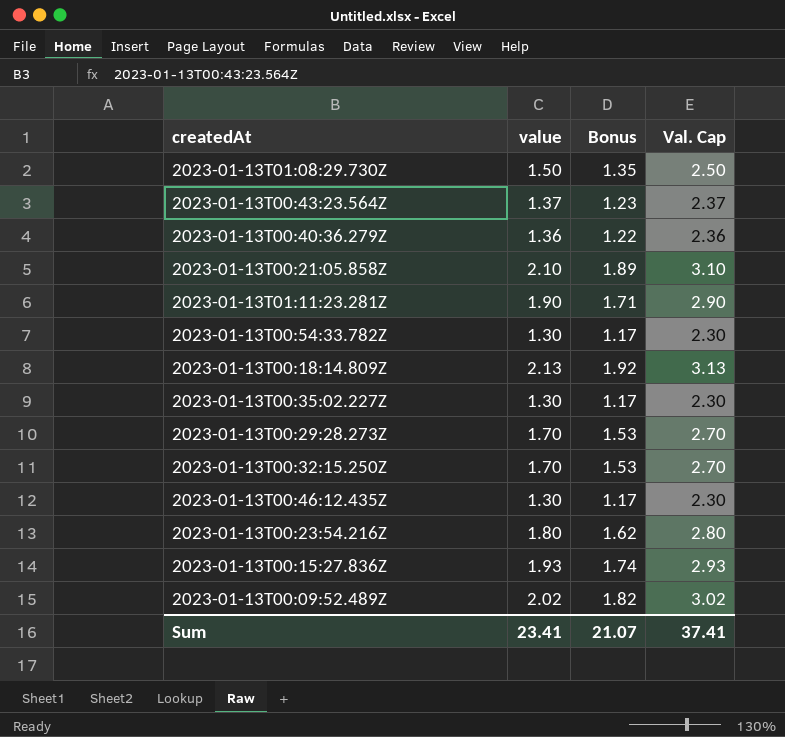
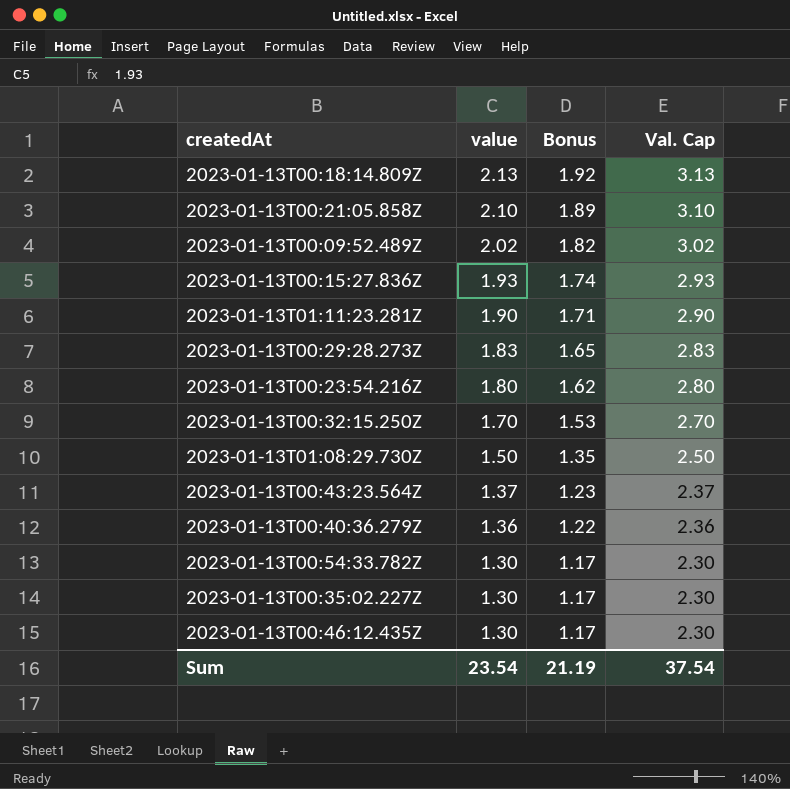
row order: none -> value descending
2023-01-13T00:29:28.273Z | value: 1.70 -> 1.83
2023-01-13T00:29:28.273Z | Bonus: 1.53 -> 1.65
2023-01-13T00:29:28.273Z | Val. Cap: 2.70 -> 2.83
Sum | value: 23.41 -> 23.54
Sum | Bonus: 21.07 -> 21.19
Sum | Val. Cap: 37.41 -> 37.54

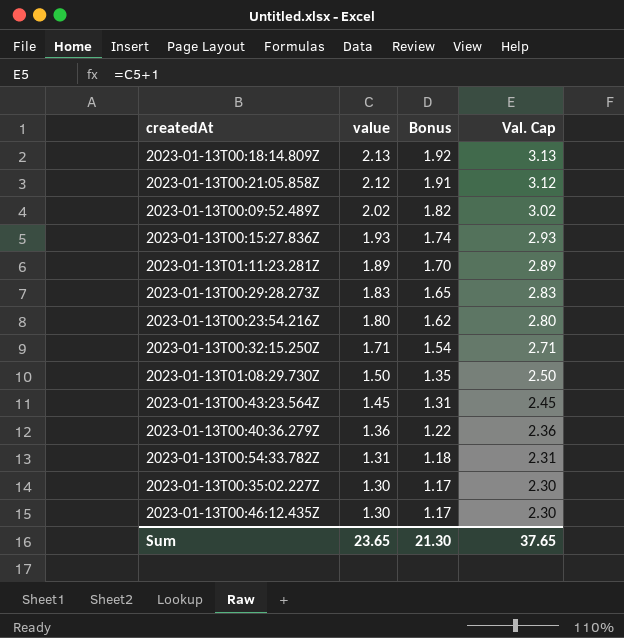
2023-01-13T00:21:05.858Z | value: 2.10 -> 2.12
2023-01-13T00:21:05.858Z | Bonus: 1.89 -> 1.91
2023-01-13T00:21:05.858Z | Val. Cap: 3.10 -> 3.12
2023-01-13T01:11:23.281Z | value: 1.90 -> 1.89
2023-01-13T01:11:23.281Z | Bonus: 1.71 -> 1.70
2023-01-13T01:11:23.281Z | Val. Cap: 2.90 -> 2.89
2023-01-13T00:32:15.250Z | value: 1.70 -> 1.71
2023-01-13T00:32:15.250Z | Bonus: 1.53 -> 1.54
2023-01-13T00:32:15.250Z | Val. Cap: 2.70 -> 2.71
2023-01-13T00:43:23.564Z | value: 1.37 -> 1.45
2023-01-13T00:43:23.564Z | Bonus: 1.23 -> 1.31
2023-01-13T00:43:23.564Z | Val. Cap: 2.37 -> 2.45
2023-01-13T00:54:33.782Z | value: 1.30 -> 1.31
2023-01-13T00:54:33.782Z | Bonus: 1.17 -> 1.18
2023-01-13T00:54:33.782Z | Val. Cap: 2.30 -> 2.31
Sum | value: 23.54 -> 23.65
Sum | Bonus: 21.19 -> 21.30
Sum | Val. Cap: 37.54 -> 37.65

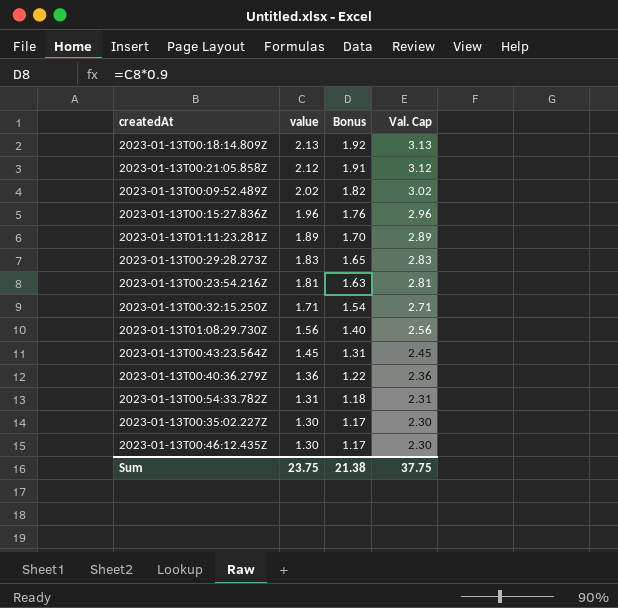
2023-01-13T00:15:27.836Z | value: 1.93 -> 1.96
2023-01-13T00:15:27.836Z | Bonus: 1.74 -> 1.76
2023-01-13T00:15:27.836Z | Val. Cap: 2.93 -> 2.96
2023-01-13T00:23:54.216Z | value: 1.80 -> 1.81
2023-01-13T00:23:54.216Z | Bonus: 1.62 -> 1.63
2023-01-13T00:23:54.216Z | Val. Cap: 2.80 -> 2.81
2023-01-13T01:08:29.730Z | value: 1.50 -> 1.56
2023-01-13T01:08:29.730Z | Bonus: 1.35 -> 1.40
2023-01-13T01:08:29.730Z | Val. Cap: 2.50 -> 2.56
Sum | value: 23.65 -> 23.75
Sum | Bonus: 21.30 -> 21.38
Sum | Val. Cap: 37.65 -> 37.75

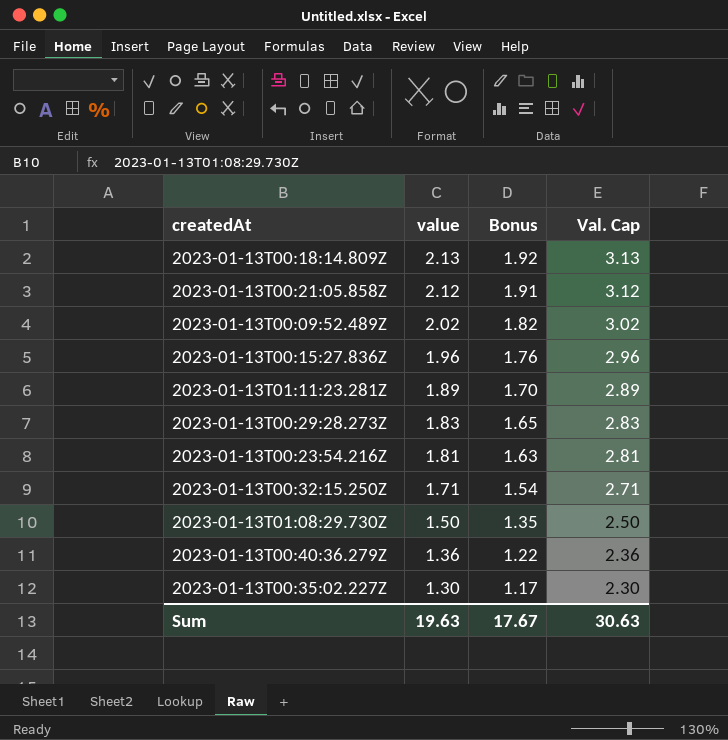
row 2023-01-13T00:43:23.564Z: 1.45 | 1.31 | 2.45 -> none
row 2023-01-13T00:54:33.782Z: 1.31 | 1.18 | 2.31 -> none
row 2023-01-13T00:46:12.435Z: 1.30 | 1.17 | 2.30 -> none
2023-01-13T01:08:29.730Z | value: 1.56 -> 1.50
2023-01-13T01:08:29.730Z | Bonus: 1.40 -> 1.35
2023-01-13T01:08:29.730Z | Val. Cap: 2.56 -> 2.50
Sum | value: 23.75 -> 19.63
Sum | Bonus: 21.38 -> 17.67
Sum | Val. Cap: 37.75 -> 30.63

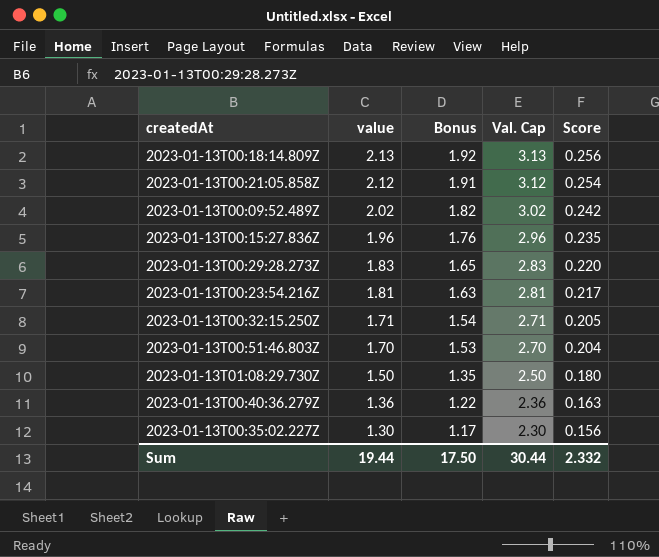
column Score | formula: none -> [value] * 0.12
row 2023-01-13T01:11:23.281Z: 1.89 | 1.70 | 2.89 -> none
row 2023-01-13T00:51:46.803Z: none -> 1.70 | 1.53 | 2.70 | 0.204
Sum | value: 19.63 -> 19.44
Sum | Bonus: 17.67 -> 17.50
Sum | Val. Cap: 30.63 -> 30.44

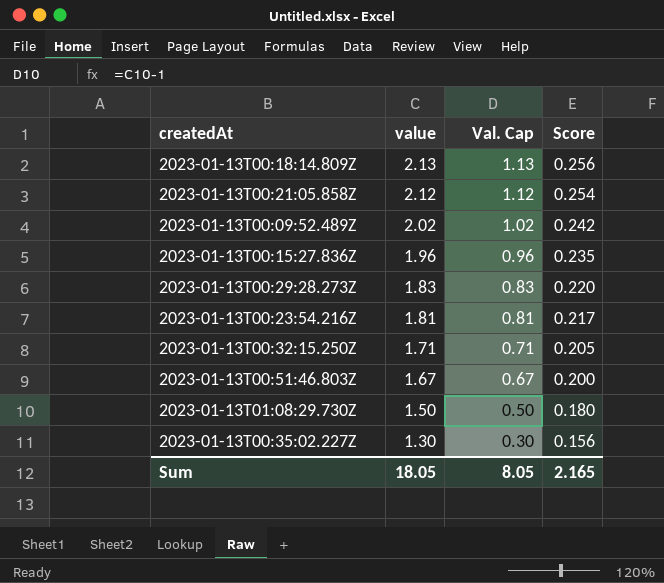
column Bonus | formula: [value] * 0.9 -> none
column Val. Cap | formula: [value] + 1 -> [value] - 1
row 2023-01-13T00:40:36.279Z: 1.36 | 1.22 | 2.36 | 0.163 -> none
2023-01-13T00:51:46.803Z | value: 1.70 -> 1.67
2023-01-13T00:51:46.803Z | Score: 0.204 -> 0.200
Sum | value: 19.44 -> 18.05
Sum | Val. Cap: 30.44 -> 8.05
Sum | Score: 2.332 -> 2.165

